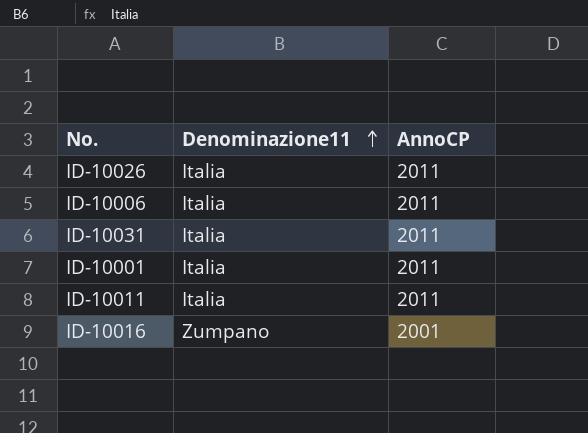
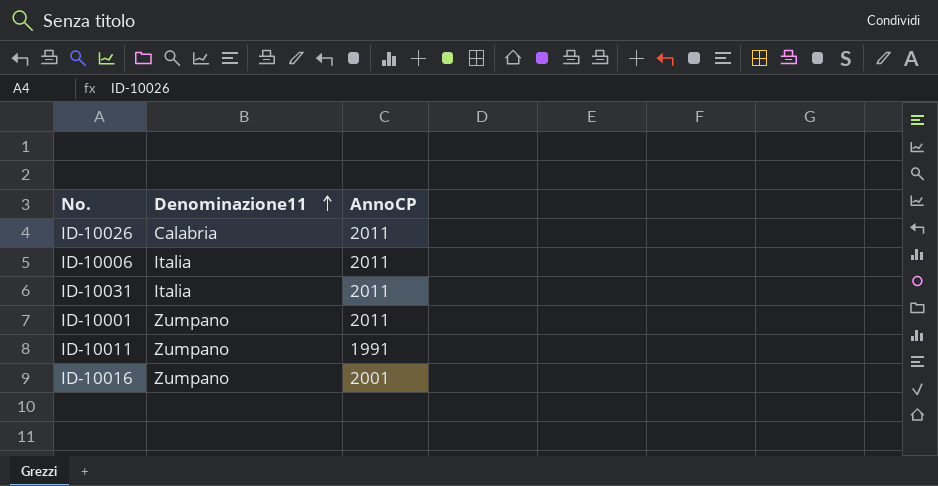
ID-10026 | Denominazione11: Italia -> Calabria
ID-10001 | Denominazione11: Italia -> Zumpano
ID-10011 | Denominazione11: Italia -> Zumpano
ID-10011 | AnnoCP: 2011 -> 1991

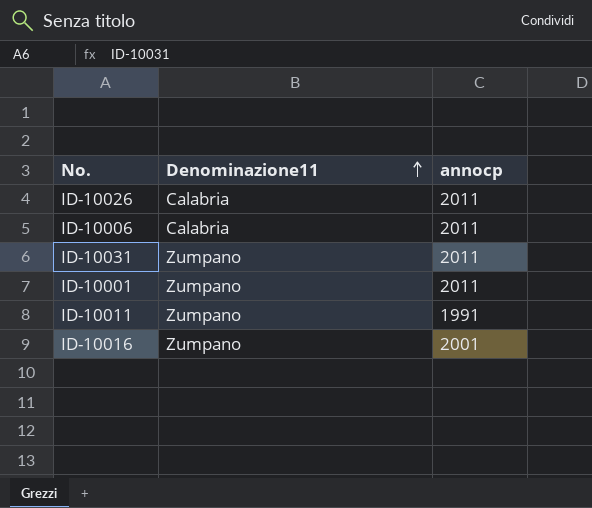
column name: AnnoCP -> annocp
ID-10006 | Denominazione11: Italia -> Calabria
ID-10031 | Denominazione11: Italia -> Zumpano

